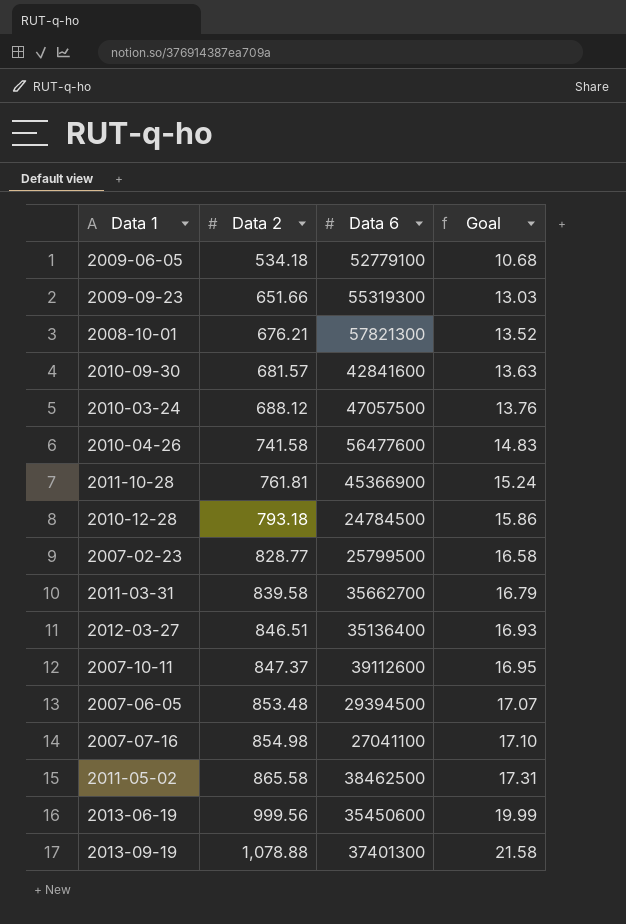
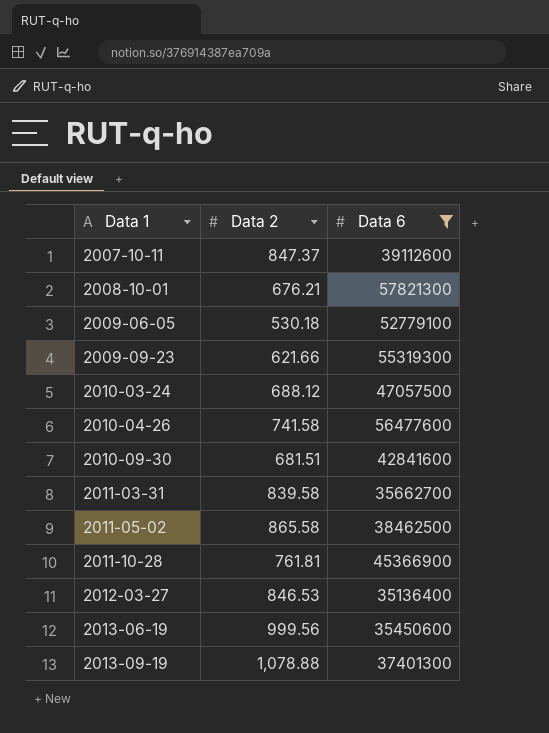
filter: none -> Data 6 >= 35136400
row order: Data 2 ascending -> Data 1 ascending
column Goal | formula: [Data 2] * 0.02 -> none
2009-06-05 | Data 2: 534.18 -> 530.18
2009-09-23 | Data 2: 651.66 -> 621.66
2010-09-30 | Data 2: 681.57 -> 681.51
2012-03-27 | Data 2: 846.51 -> 846.53

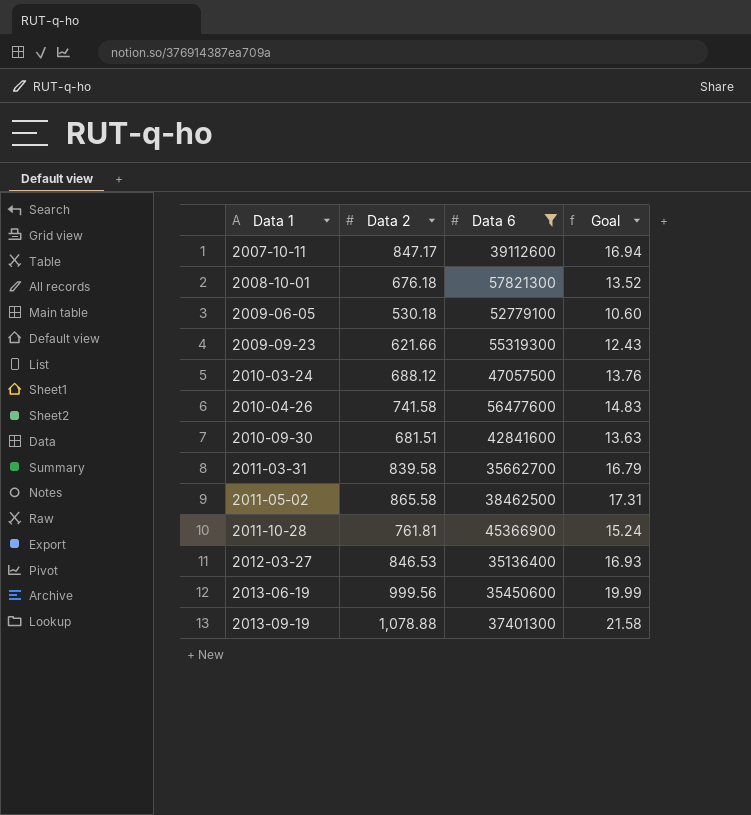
column Goal | formula: none -> [Data 2] * 0.02
2007-10-11 | Data 2: 847.37 -> 847.17
2008-10-01 | Data 2: 676.21 -> 676.18

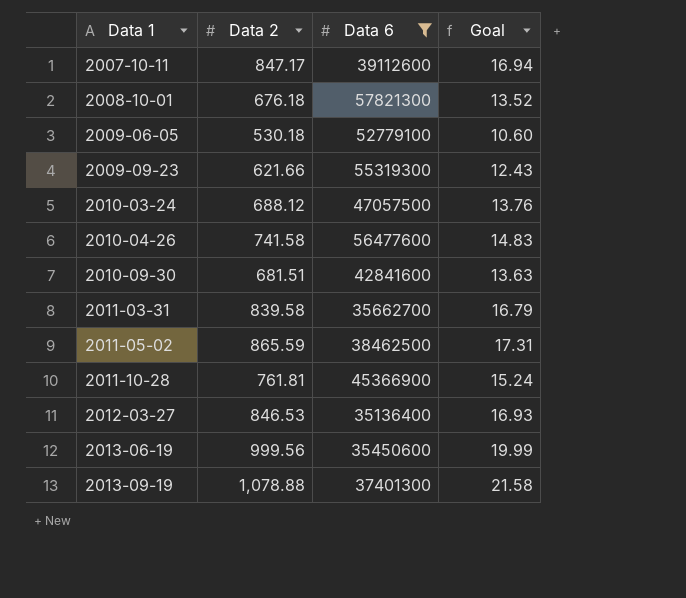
2011-05-02 | Data 2: 865.58 -> 865.59

